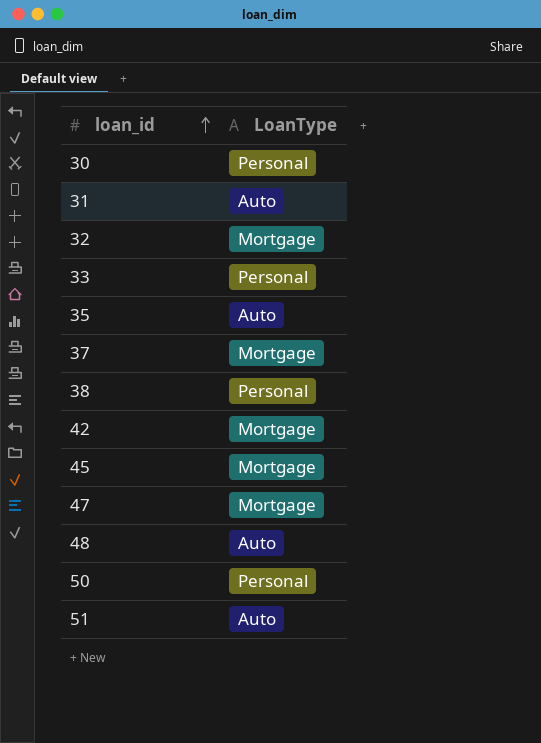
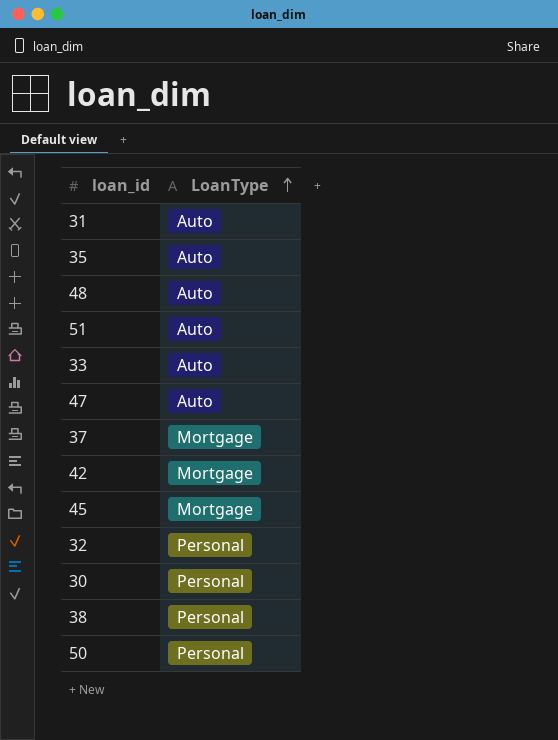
row order: loan_id ascending -> LoanType ascending
33 | LoanType: Personal -> Auto
47 | LoanType: Mortgage -> Auto
32 | LoanType: Mortgage -> Personal

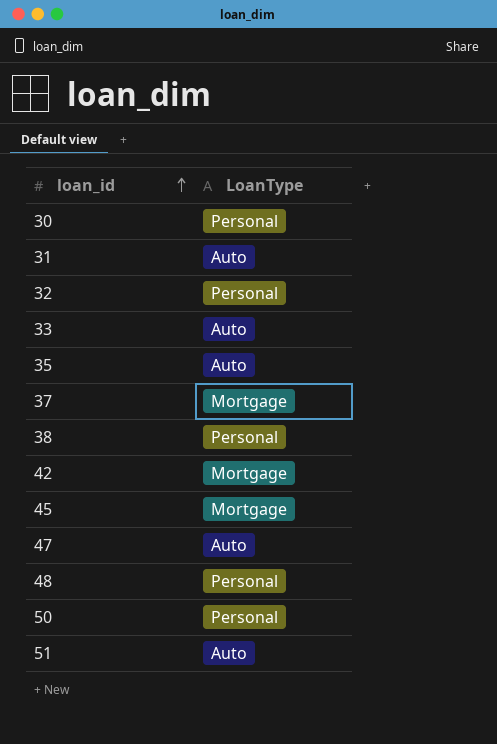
row order: LoanType ascending -> loan_id ascending
48 | LoanType: Auto -> Personal

